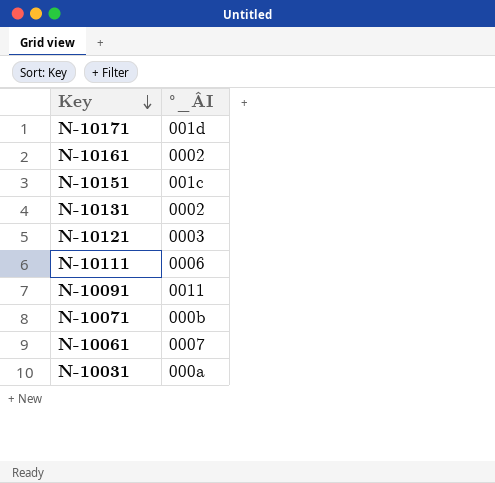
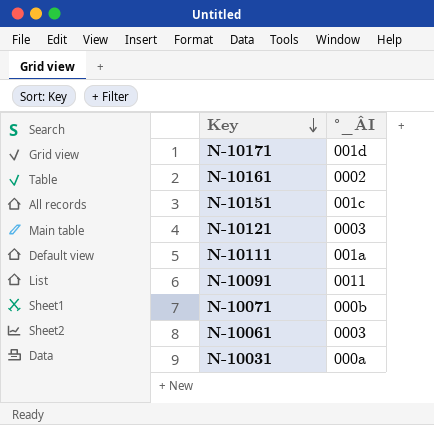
row N-10131: 0002 -> none
N-10111 | °_ÂI: 0006 -> 001a
N-10061 | °_ÂI: 0007 -> 0003

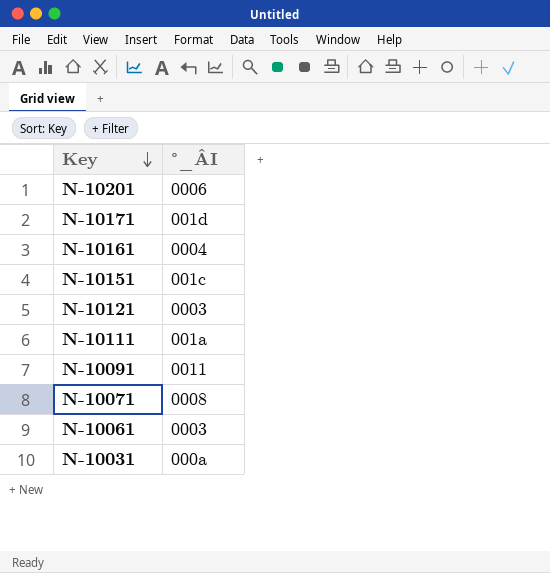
row N-10201: none -> 0006
N-10161 | °_ÂI: 0002 -> 0004
N-10071 | °_ÂI: 000b -> 0008

